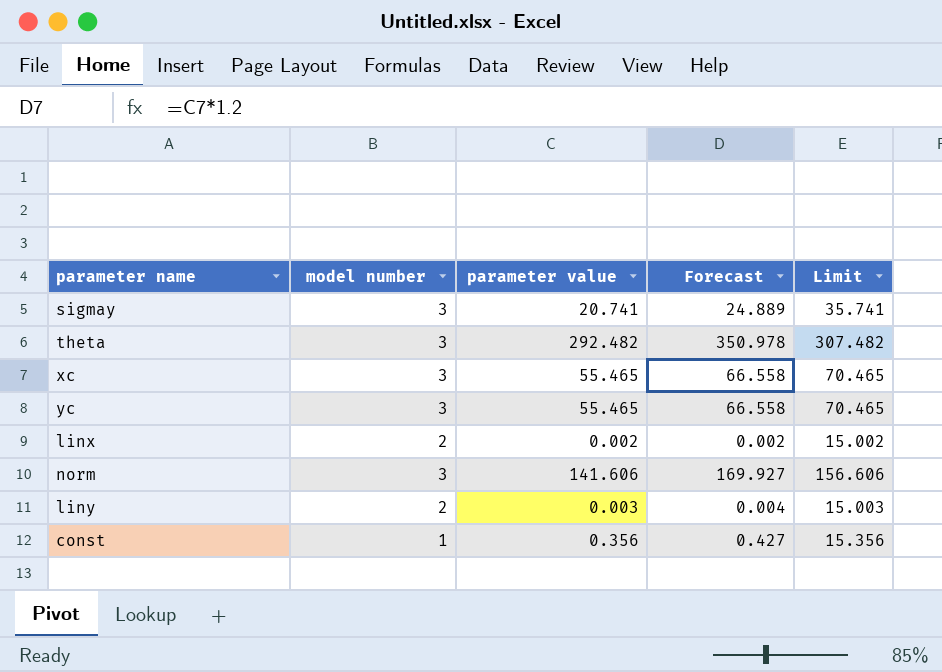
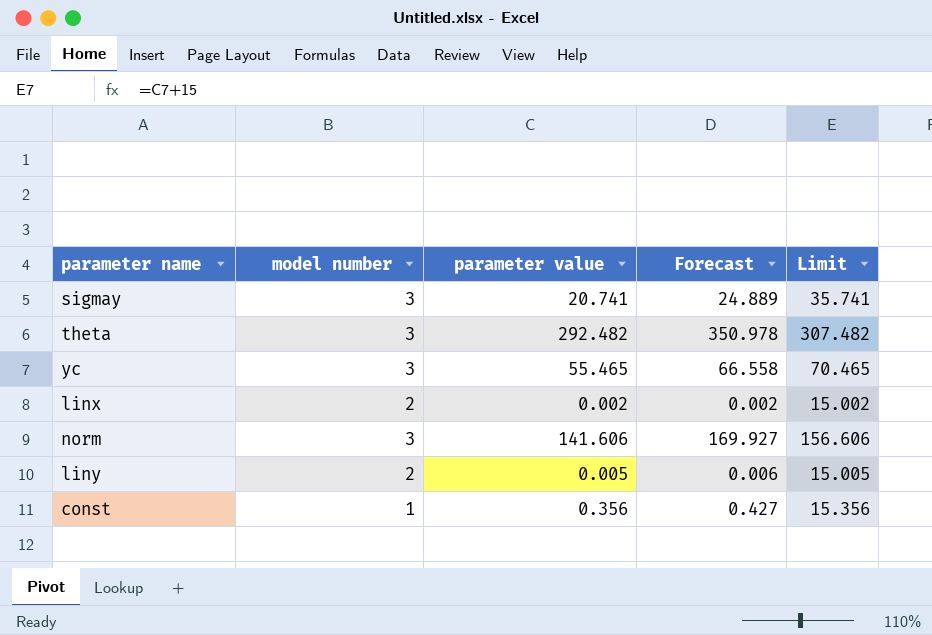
row xc: 3 | 55.465 | 66.558 | 70.465 -> none
liny | parameter value: 0.003 -> 0.005
liny | Forecast: 0.004 -> 0.006
liny | Limit: 15.003 -> 15.005

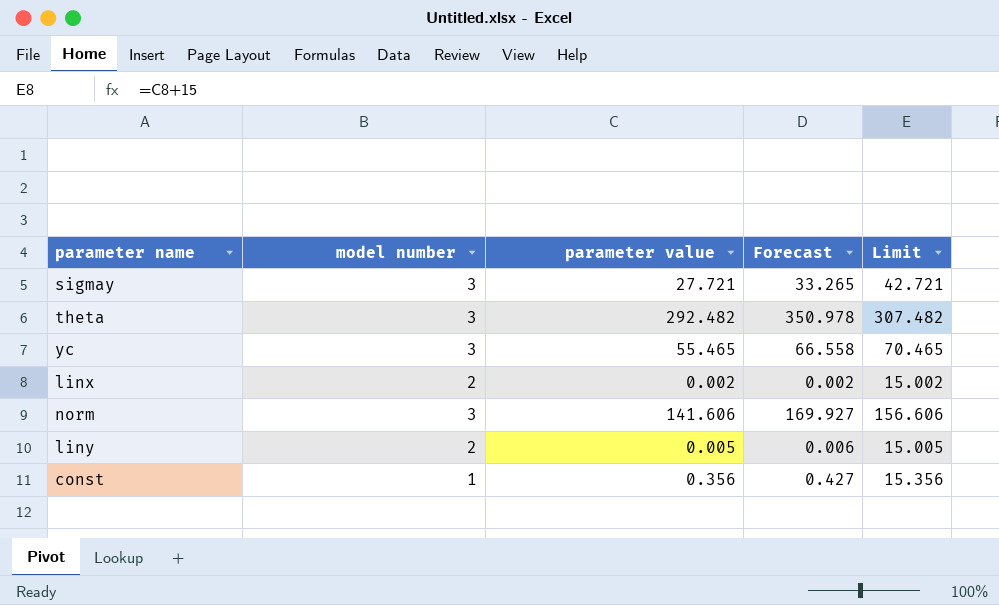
sigmay | parameter value: 20.741 -> 27.721
sigmay | Forecast: 24.889 -> 33.265
sigmay | Limit: 35.741 -> 42.721

